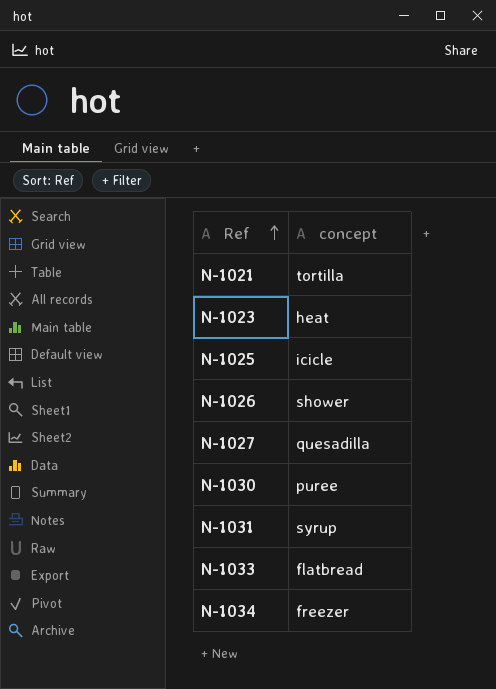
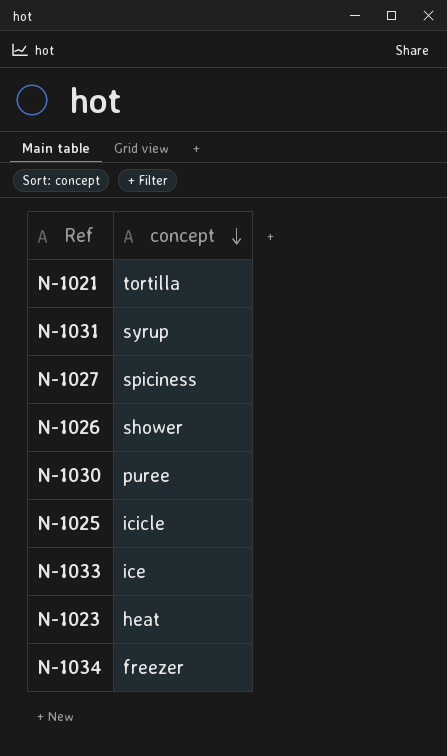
row order: Ref ascending -> concept descending
N-1027 | concept: quesadilla -> spiciness
N-1033 | concept: flatbread -> ice

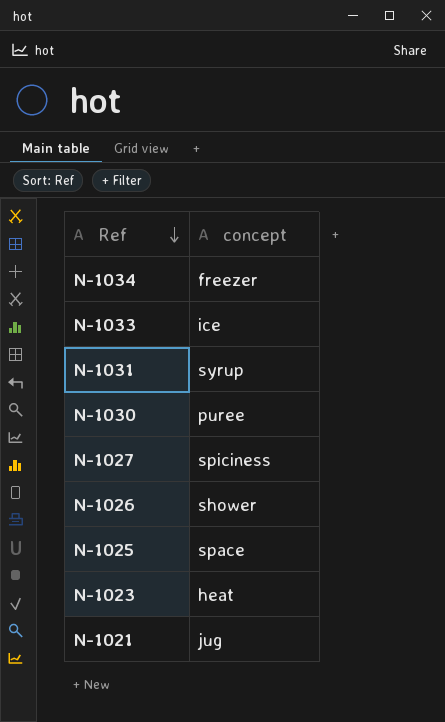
row order: concept descending -> Ref descending
N-1025 | concept: icicle -> space
N-1021 | concept: tortilla -> jug

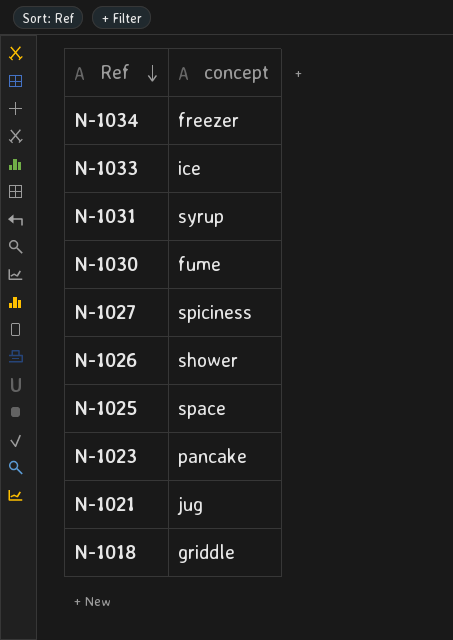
N-1030 | concept: puree -> fume
N-1023 | concept: heat -> pancake
row N-1018: none -> griddle

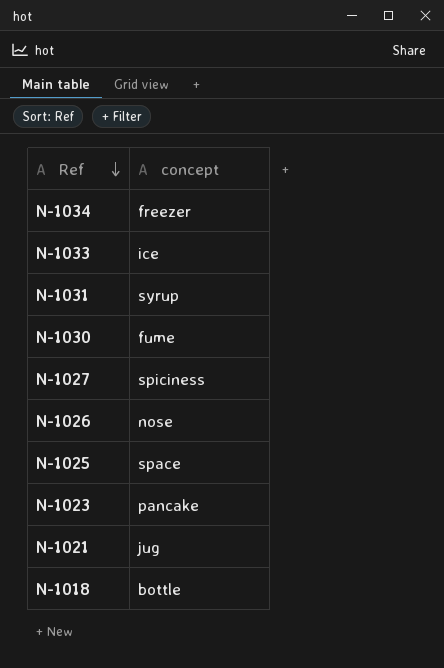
N-1026 | concept: shower -> nose
N-1018 | concept: griddle -> bottle

